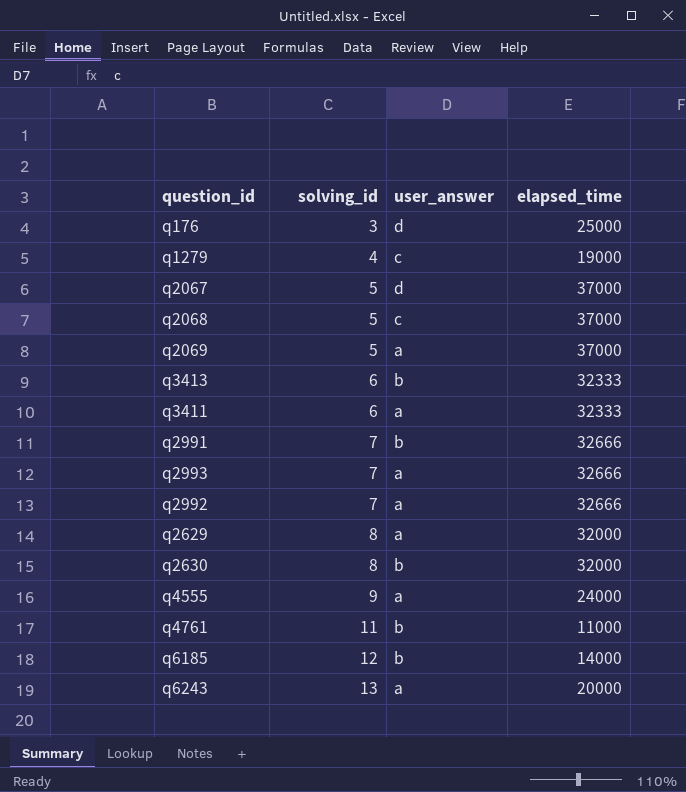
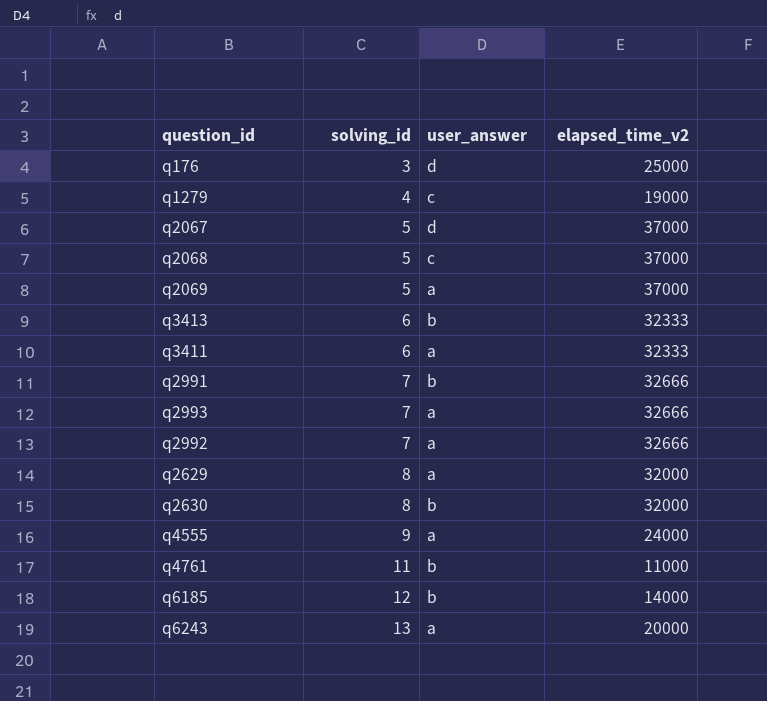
column name: elapsed_time -> elapsed_time_v2

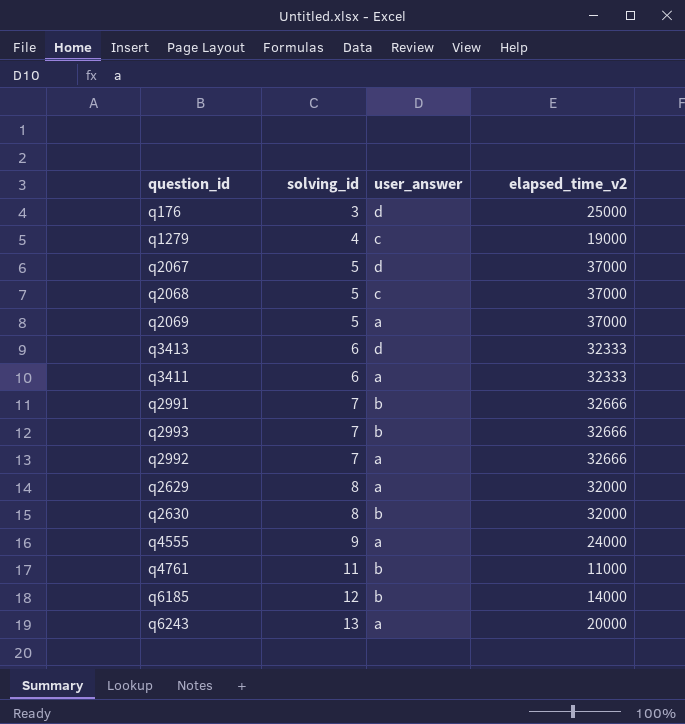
q3413 | user_answer: b -> d
q2993 | user_answer: a -> b

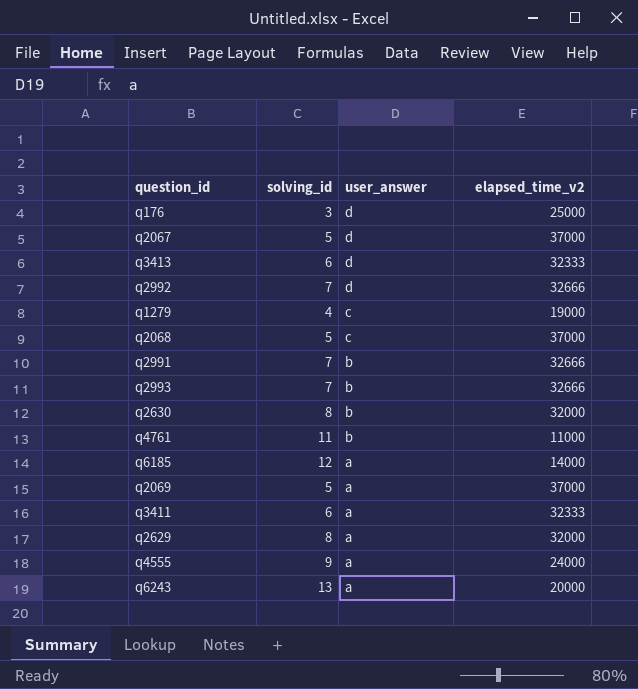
row order: solving_id ascending -> user_answer descending
q2992 | user_answer: a -> d
q6185 | user_answer: b -> a

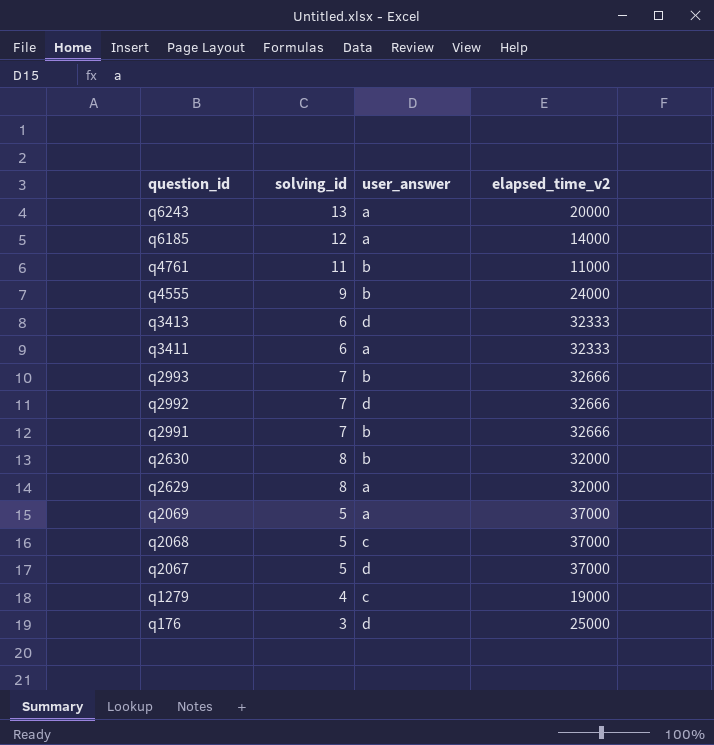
row order: user_answer descending -> question_id descending
q4555 | user_answer: a -> b

